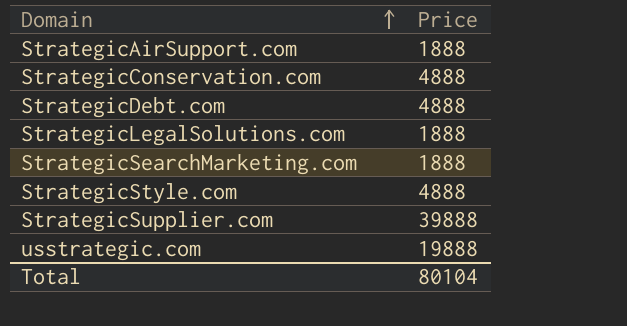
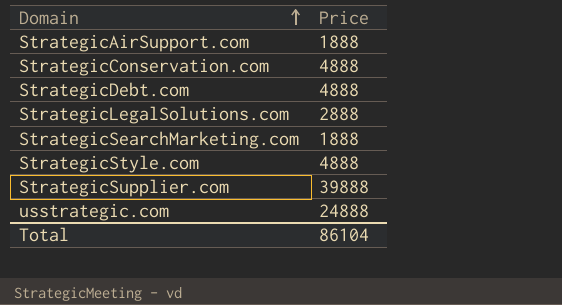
StrategicLegalSolutions.com | Price: 1888 -> 2888
usstrategic.com | Price: 19888 -> 24888
Total | Price: 80104 -> 86104

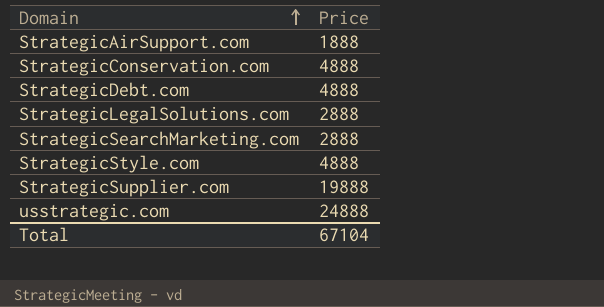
StrategicSearchMarketing.com | Price: 1888 -> 2888
StrategicSupplier.com | Price: 39888 -> 19888
Total | Price: 86104 -> 67104

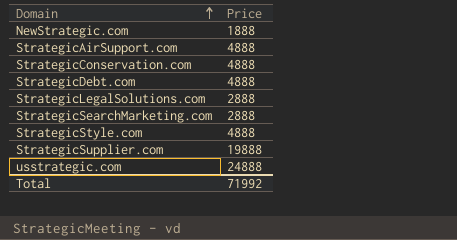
row NewStrategic.com: none -> 1888
StrategicAirSupport.com | Price: 1888 -> 4888
Total | Price: 67104 -> 71992

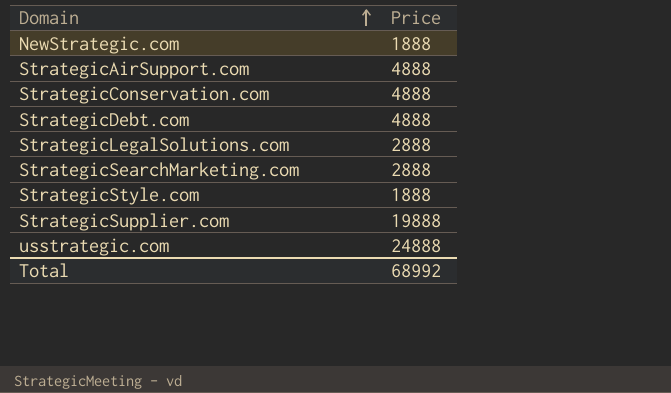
StrategicStyle.com | Price: 4888 -> 1888
Total | Price: 71992 -> 68992

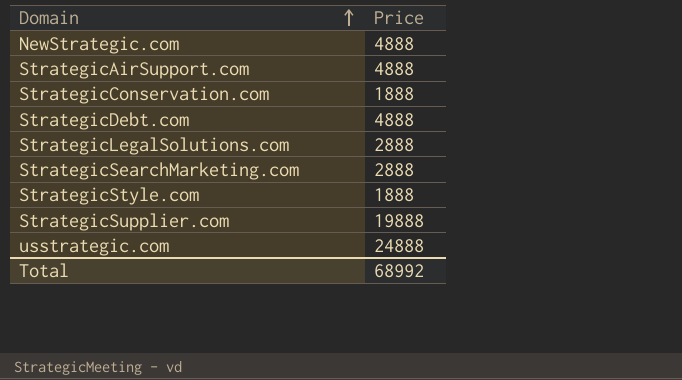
NewStrategic.com | Price: 1888 -> 4888
StrategicConservation.com | Price: 4888 -> 1888

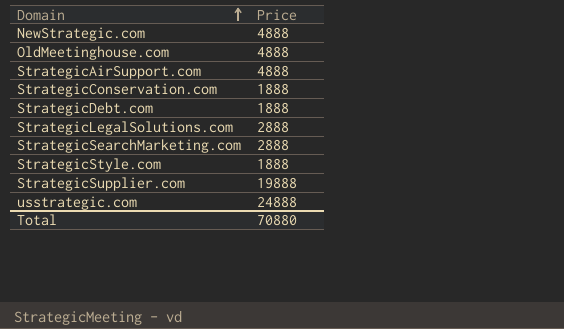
row OldMeetinghouse.com: none -> 4888
StrategicDebt.com | Price: 4888 -> 1888
Total | Price: 68992 -> 70880

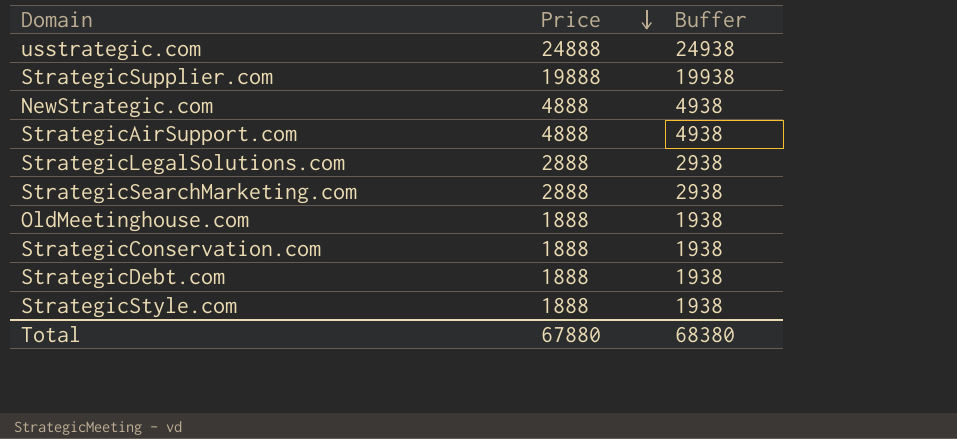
row order: Domain ascending -> Price descending
column Buffer | formula: none -> [Price] + 50
OldMeetinghouse.com | Price: 4888 -> 1888
Total | Price: 70880 -> 67880

